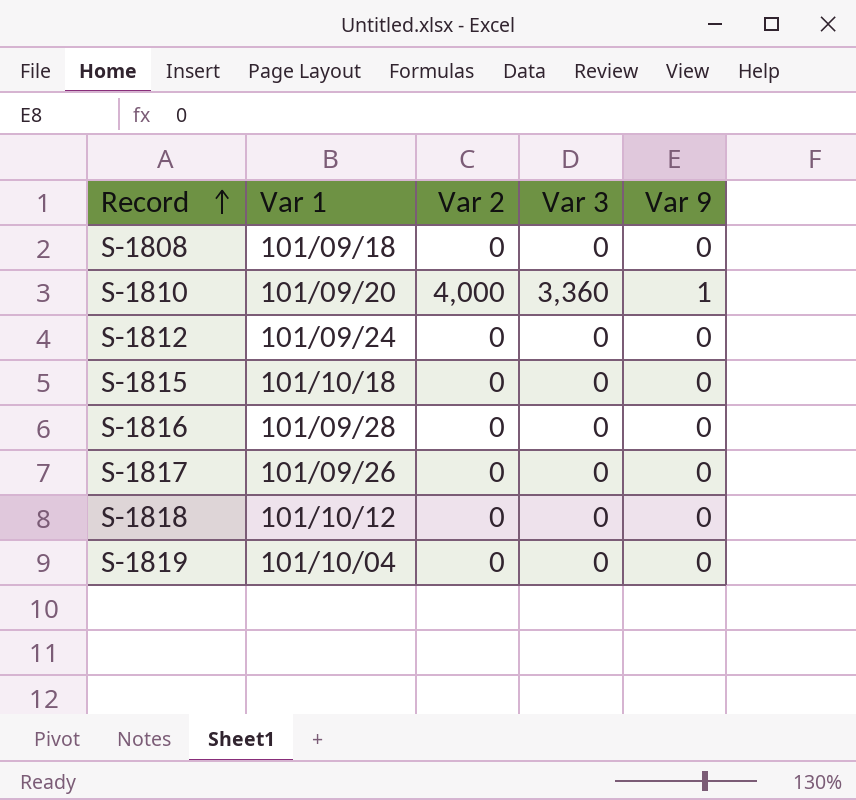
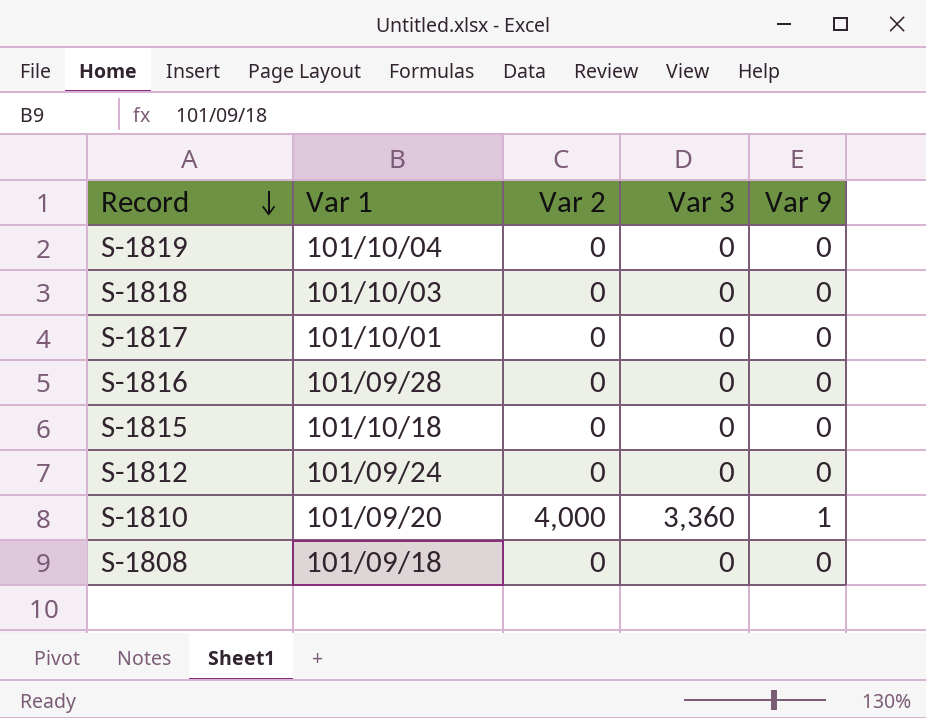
row order: Record ascending -> Record descending
S-1818 | Var 1: 101/10/12 -> 101/10/03
S-1817 | Var 1: 101/09/26 -> 101/10/01

